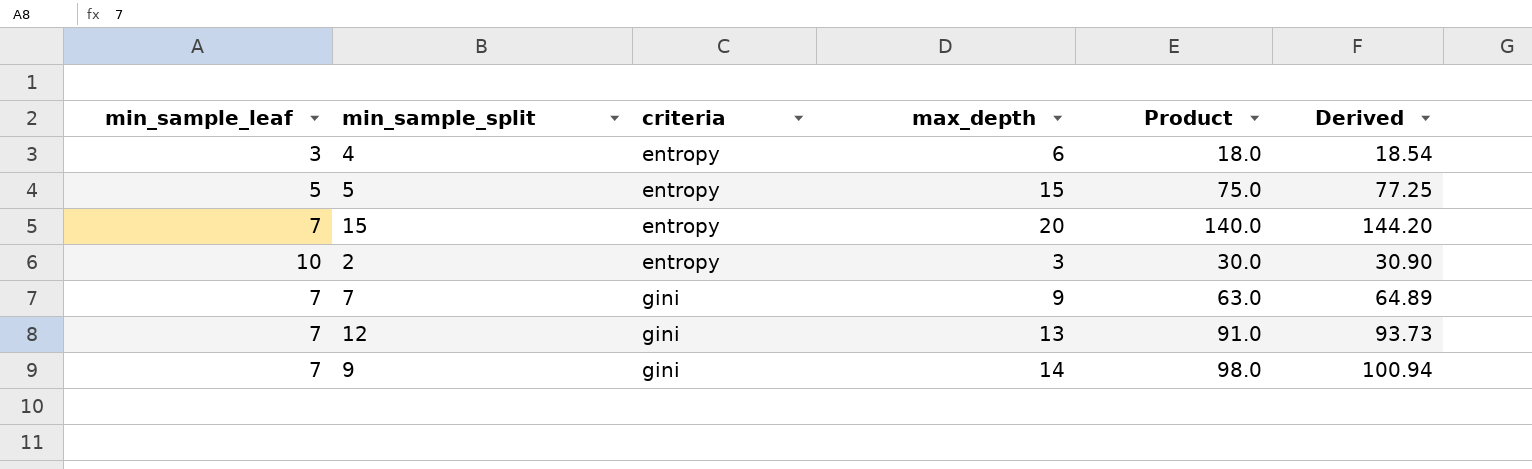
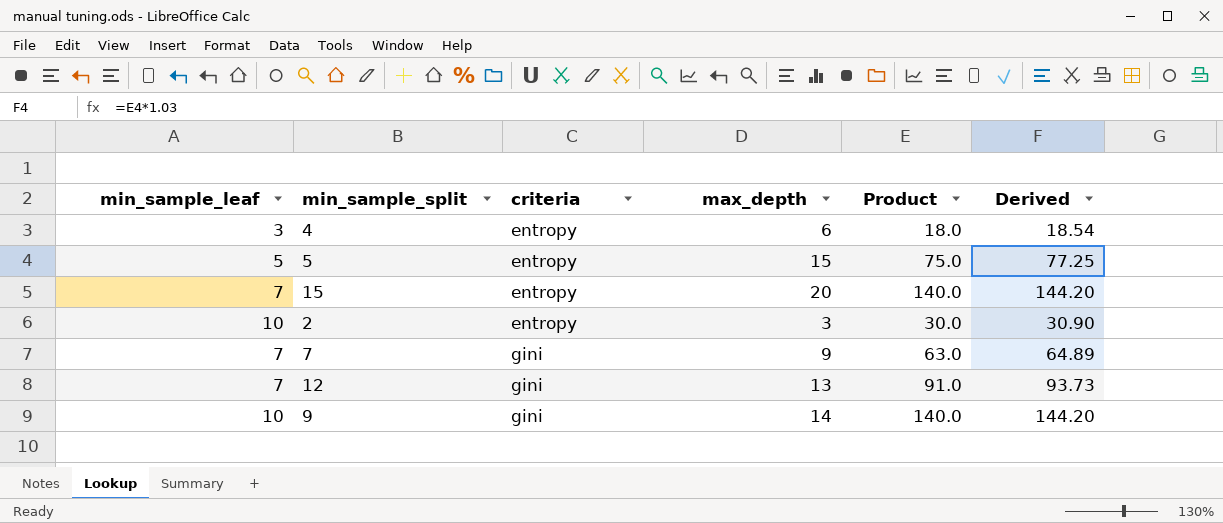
9 | min_sample_leaf: 7 -> 10
9 | Product: 98.0 -> 140.0
9 | Derived: 100.94 -> 144.20

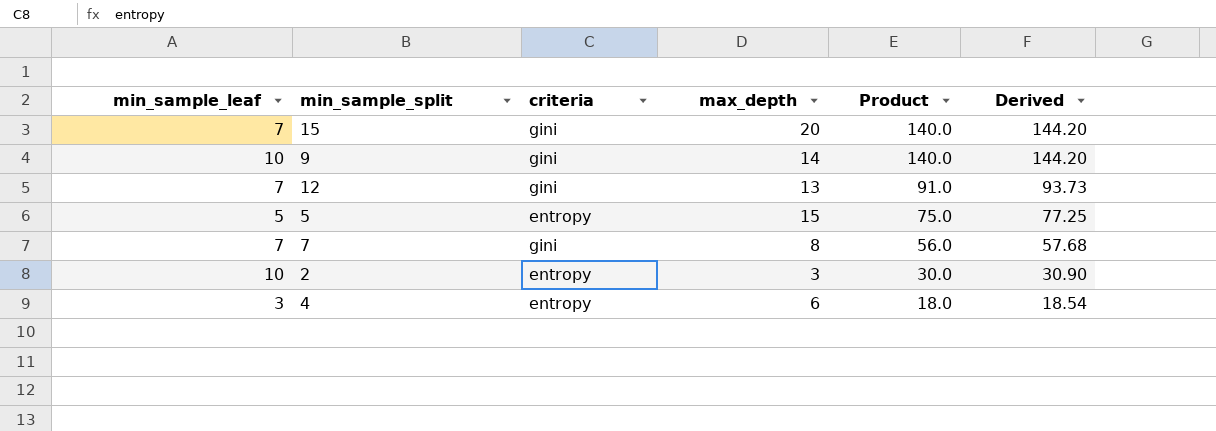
row order: criteria ascending -> Product descending
15 | criteria: entropy -> gini
7 | max_depth: 9 -> 8
7 | Product: 63.0 -> 56.0
7 | Derived: 64.89 -> 57.68

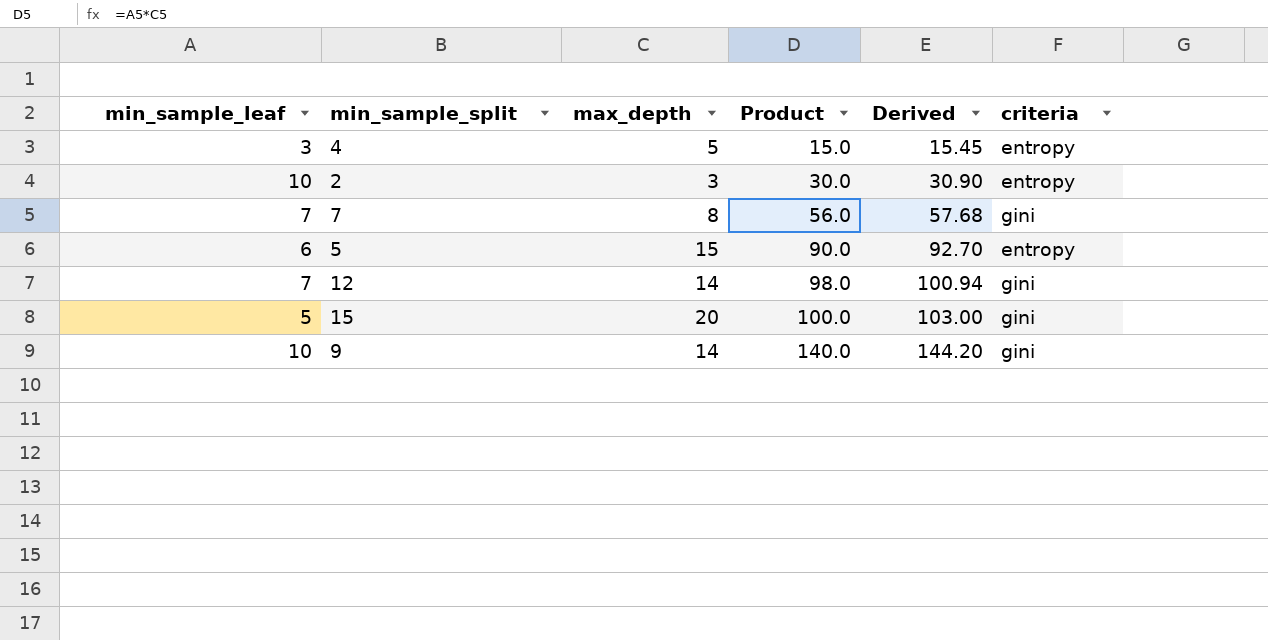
row order: Product descending -> Product ascending
column criteria | position: 3 -> 6
4 | max_depth: 6 -> 5
4 | Product: 18.0 -> 15.0
4 | Derived: 18.54 -> 15.45
5 | min_sample_leaf: 5 -> 6
5 | Product: 75.0 -> 90.0
5 | Derived: 77.25 -> 92.70
12 | max_depth: 13 -> 14
12 | Product: 91.0 -> 98.0
12 | Derived: 93.73 -> 100.94
15 | min_sample_leaf: 7 -> 5
15 | Product: 140.0 -> 100.0
15 | Derived: 144.20 -> 103.00

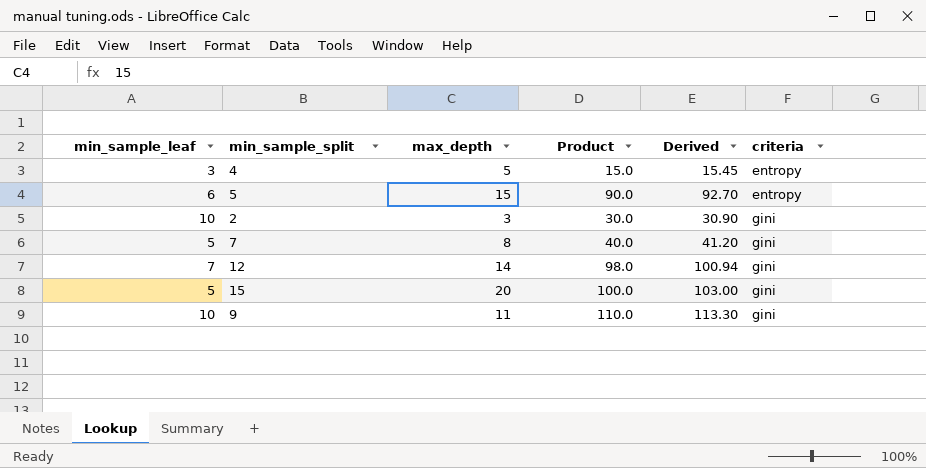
row order: Product ascending -> criteria ascending
2 | criteria: entropy -> gini
7 | min_sample_leaf: 7 -> 5
7 | Product: 56.0 -> 40.0
7 | Derived: 57.68 -> 41.20
9 | max_depth: 14 -> 11
9 | Product: 140.0 -> 110.0
9 | Derived: 144.20 -> 113.30

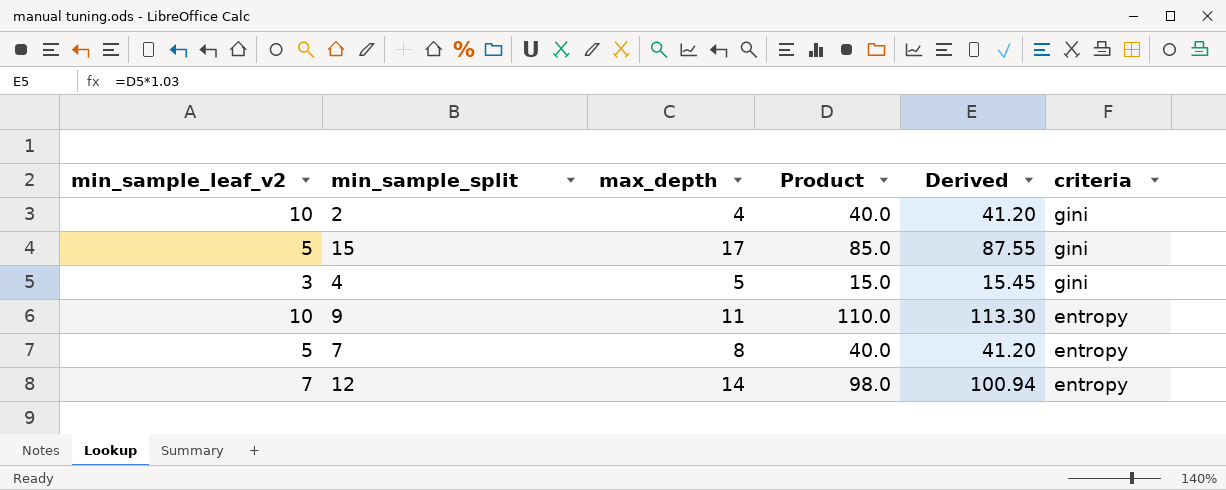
row order: criteria ascending -> criteria descending
column name: min_sample_leaf -> min_sample_leaf_v2
row 5: 6 | 15 | 90.0 | 92.70 | entropy -> none
2 | max_depth: 3 -> 4
2 | Product: 30.0 -> 40.0
2 | Derived: 30.90 -> 41.20
15 | max_depth: 20 -> 17
15 | Product: 100.0 -> 85.0
15 | Derived: 103.00 -> 87.55
4 | criteria: entropy -> gini
9 | criteria: gini -> entropy
7 | criteria: gini -> entropy
12 | criteria: gini -> entropy

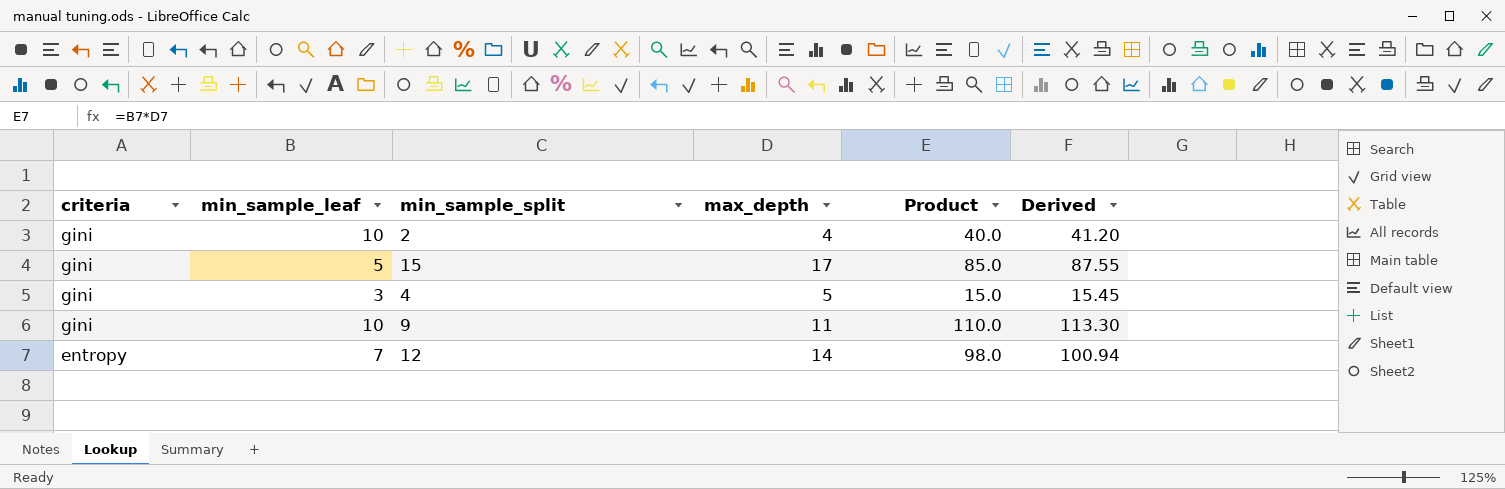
column criteria | position: 6 -> 1
column name: min_sample_leaf_v2 -> min_sample_leaf
row 7: 5 | 8 | 40.0 | 41.20 | entropy -> none
9 | criteria: entropy -> gini

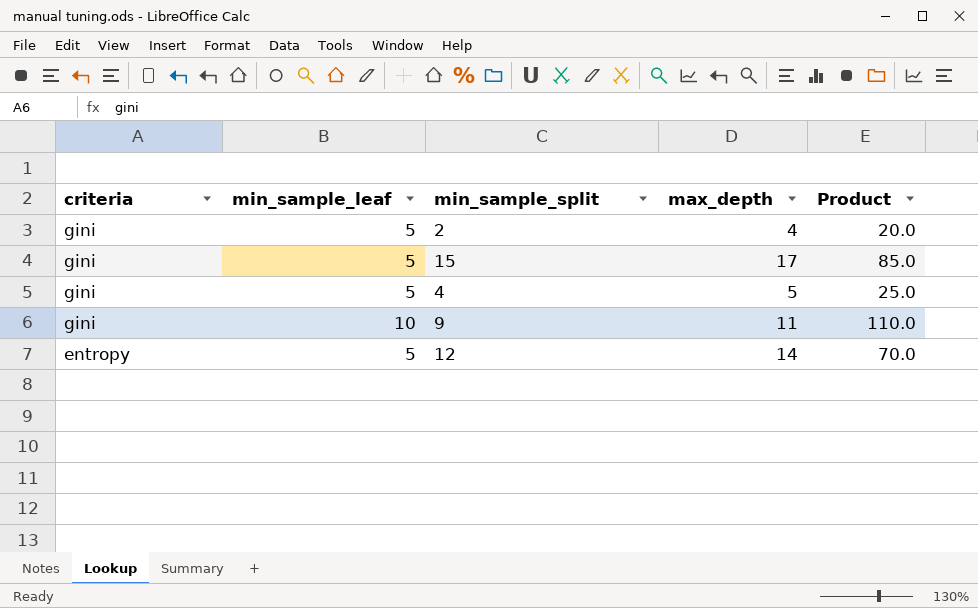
column Derived | formula: [Product] * 1.03 -> none
2 | min_sample_leaf: 10 -> 5
2 | Product: 40.0 -> 20.0
4 | min_sample_leaf: 3 -> 5
4 | Product: 15.0 -> 25.0
12 | min_sample_leaf: 7 -> 5
12 | Product: 98.0 -> 70.0

